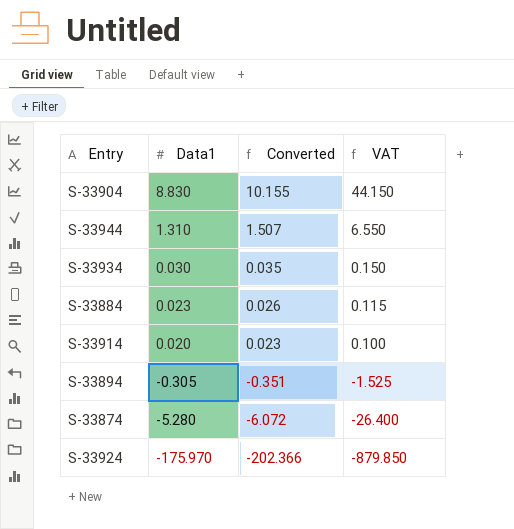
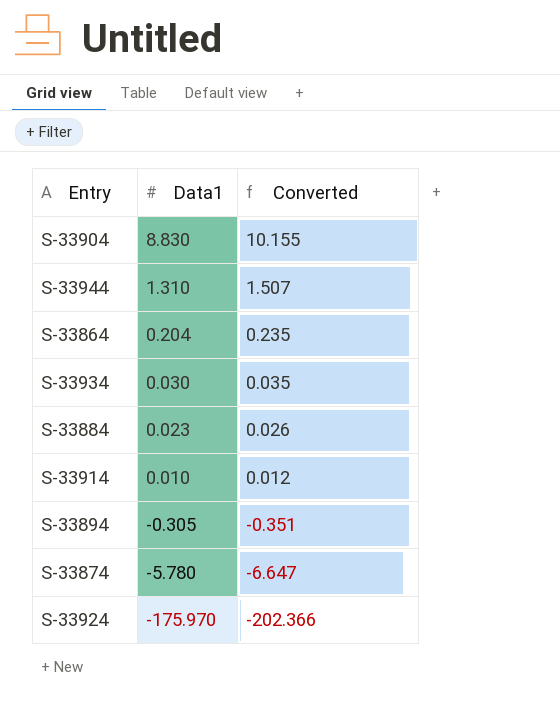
column VAT | formula: [Data1] * 5 -> none
row S-33864: none -> 0.204 | 0.235
S-33914 | Data1: 0.020 -> 0.010
S-33914 | Converted: 0.023 -> 0.012
S-33874 | Data1: -5.280 -> -5.780
S-33874 | Converted: -6.072 -> -6.647

